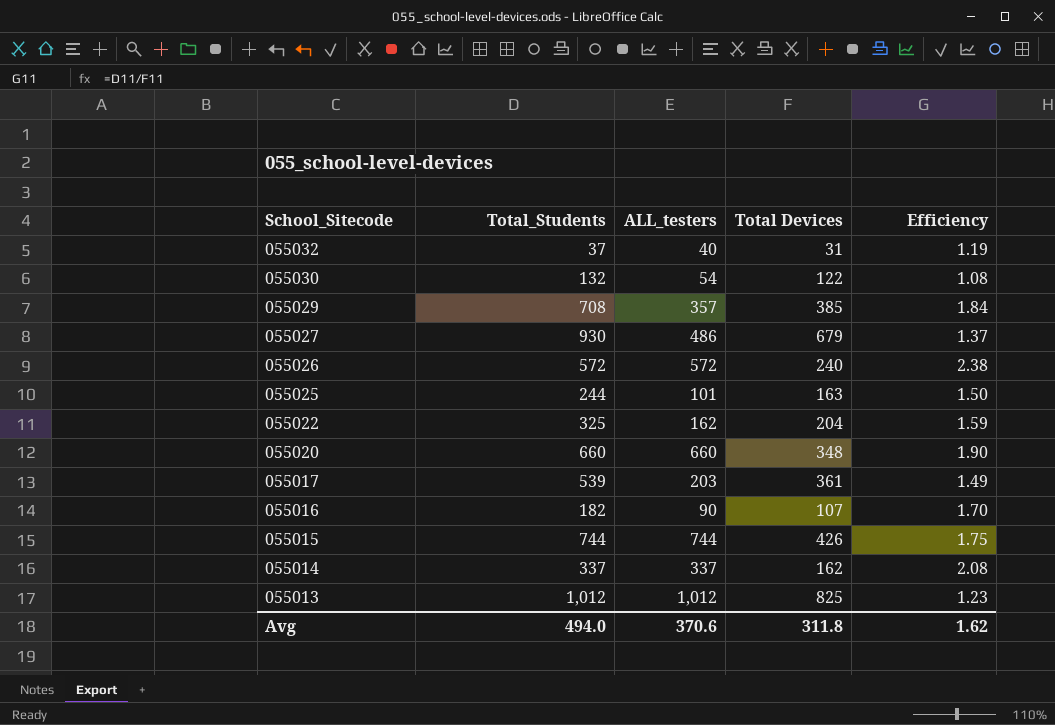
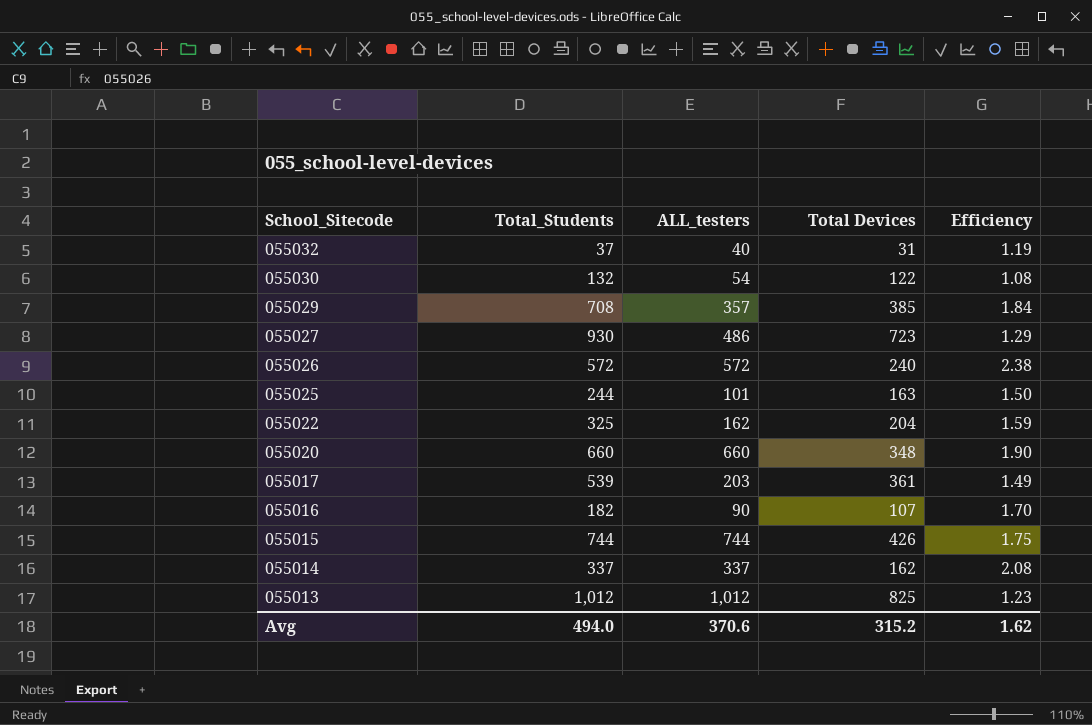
055027 | Total Devices: 679 -> 723
055027 | Efficiency: 1.37 -> 1.29
Avg | Total Devices: 311.8 -> 315.2

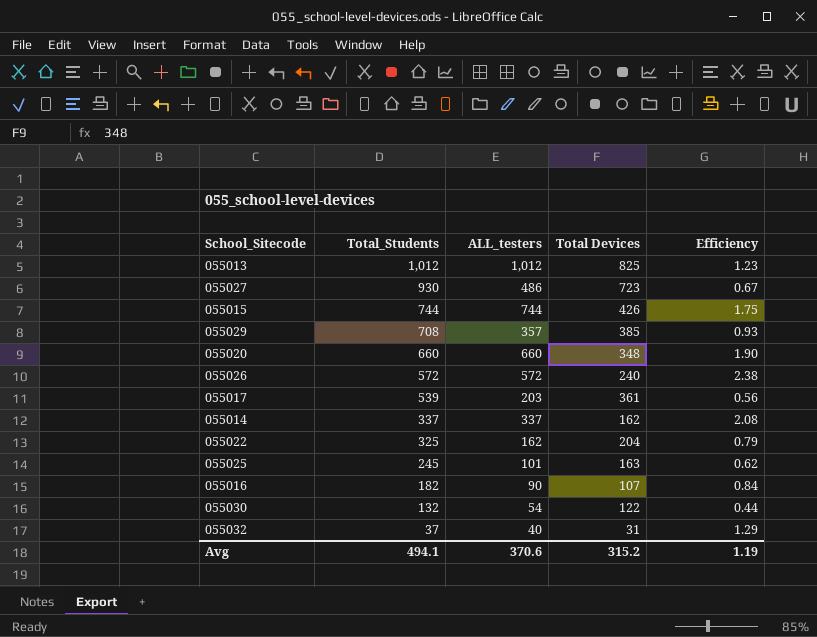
row order: School_Sitecode descending -> Total_Students descending
column Efficiency | formula: [Total_Students] / [Total Devices] -> [ALL_testers] / [Total Devices]
055025 | Total_Students: 244 -> 245
Avg | Total_Students: 494.0 -> 494.1
Avg | Efficiency: 1.62 -> 1.19

